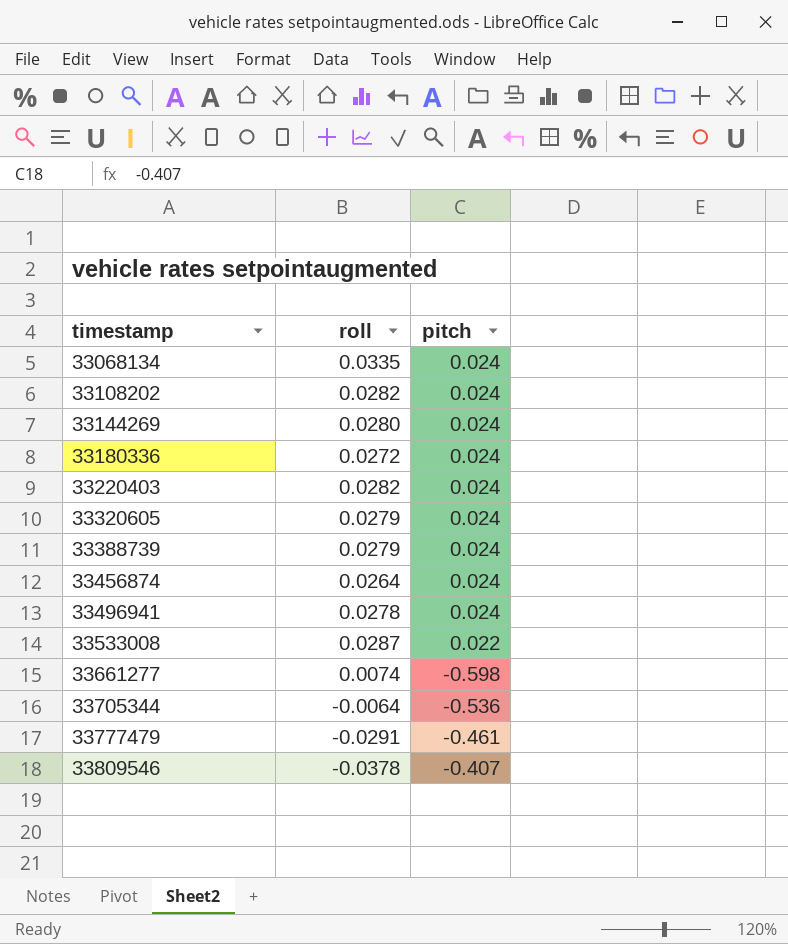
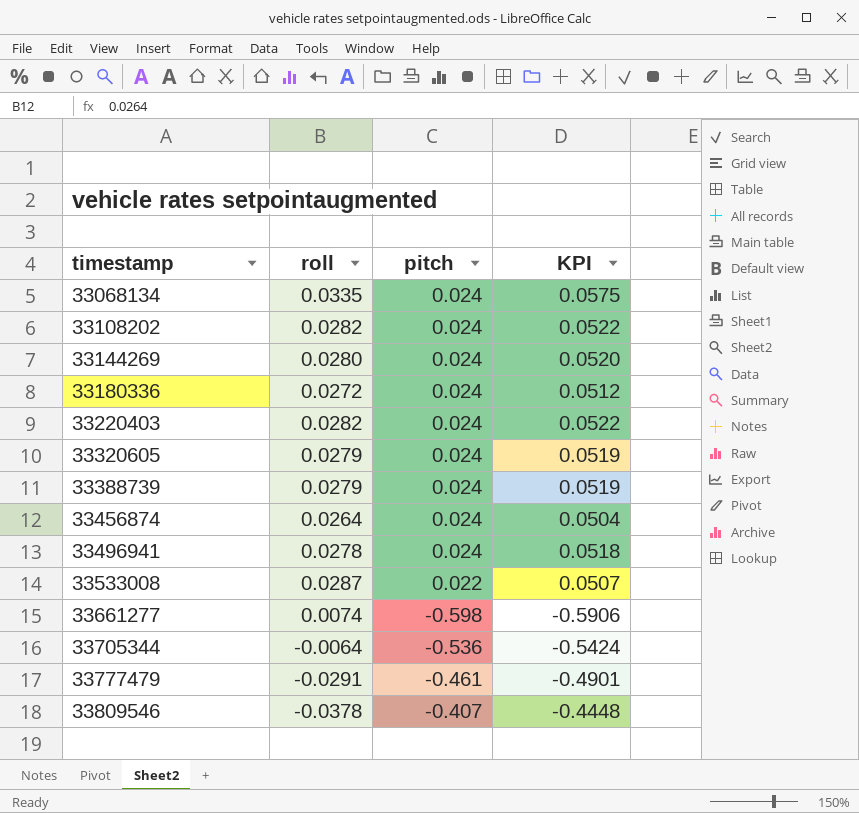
column KPI | formula: none -> [roll] + [pitch]

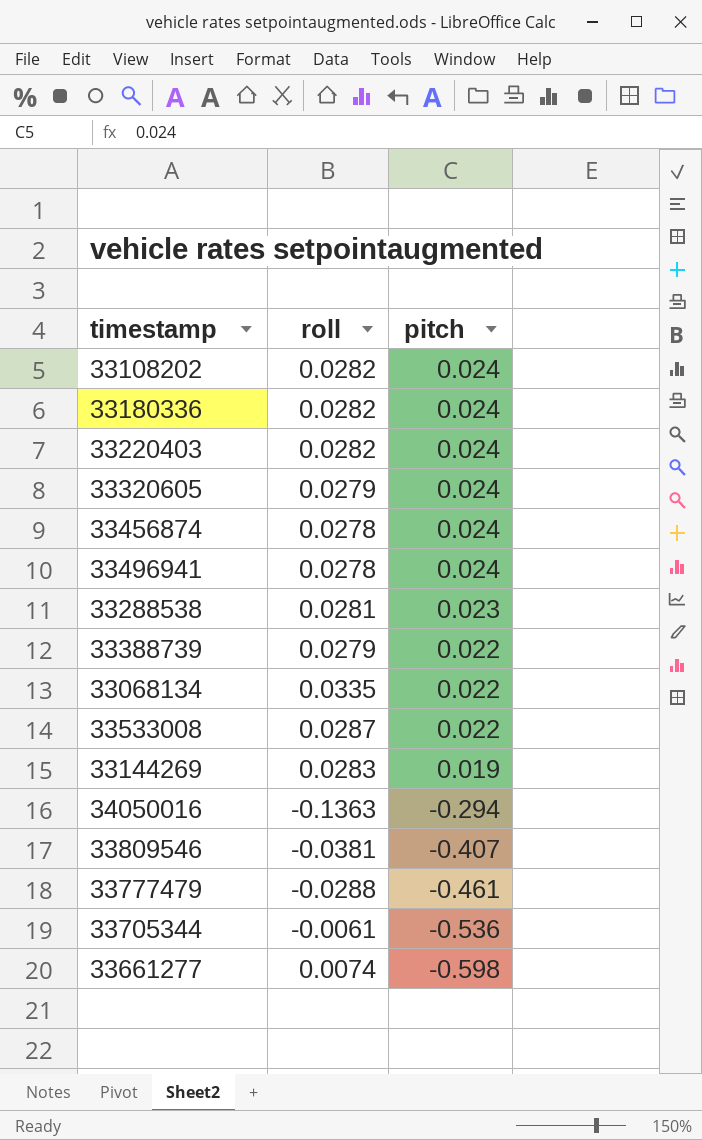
row order: timestamp ascending -> pitch descending
column KPI | formula: [roll] + [pitch] -> none
33180336 | roll: 0.0272 -> 0.0282
33456874 | roll: 0.0264 -> 0.0278
row 33288538: none -> 0.0281 | 0.023
33388739 | pitch: 0.024 -> 0.022
33068134 | pitch: 0.024 -> 0.022
33144269 | roll: 0.0280 -> 0.0283
33144269 | pitch: 0.024 -> 0.019
row 34050016: none -> -0.1363 | -0.294
33809546 | roll: -0.0378 -> -0.0381
33777479 | roll: -0.0291 -> -0.0288
33705344 | roll: -0.0064 -> -0.0061

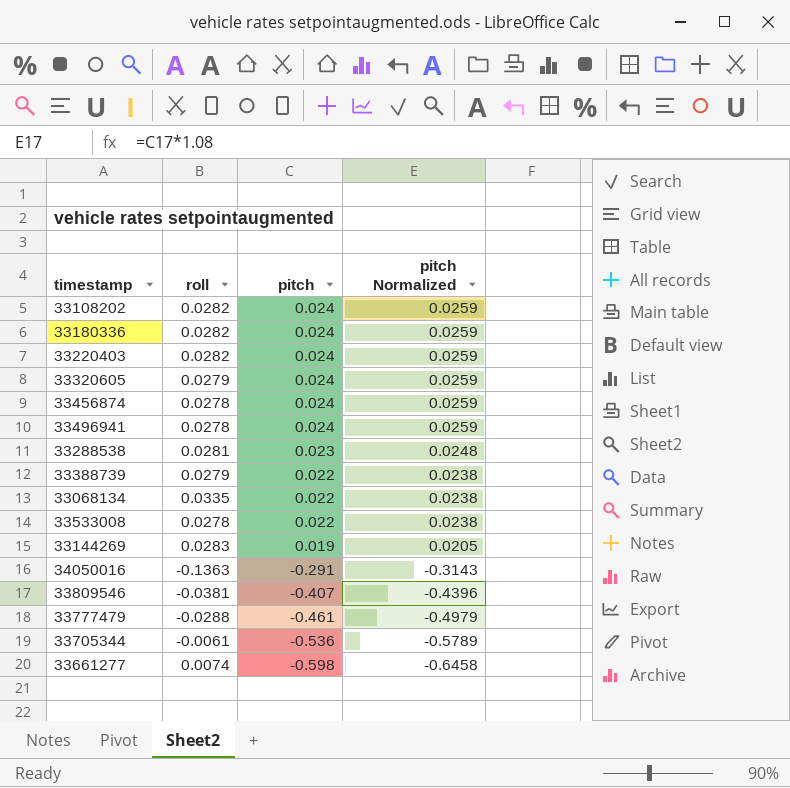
column pitch Normalized | formula: none -> [pitch] * 1.08
33533008 | roll: 0.0287 -> 0.0278
34050016 | pitch: -0.294 -> -0.291

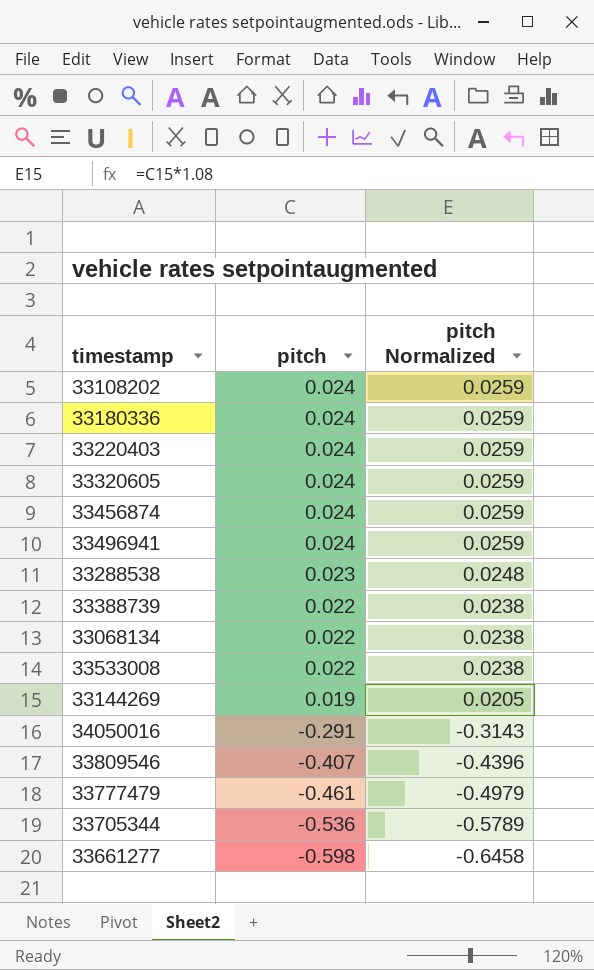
column roll | position: 2 -> none

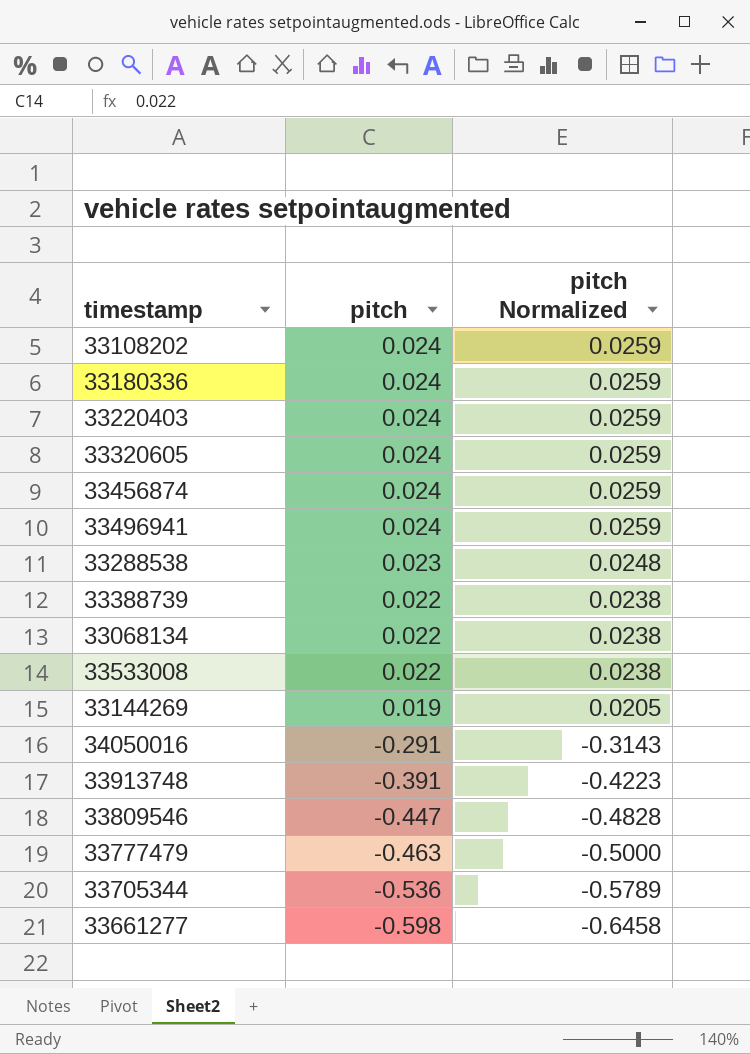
row 33913748: none -> -0.391 | -0.4223
33809546 | pitch: -0.407 -> -0.447
33809546 | pitch Normalized: -0.4396 -> -0.4828
33777479 | pitch: -0.461 -> -0.463
33777479 | pitch Normalized: -0.4979 -> -0.5000

